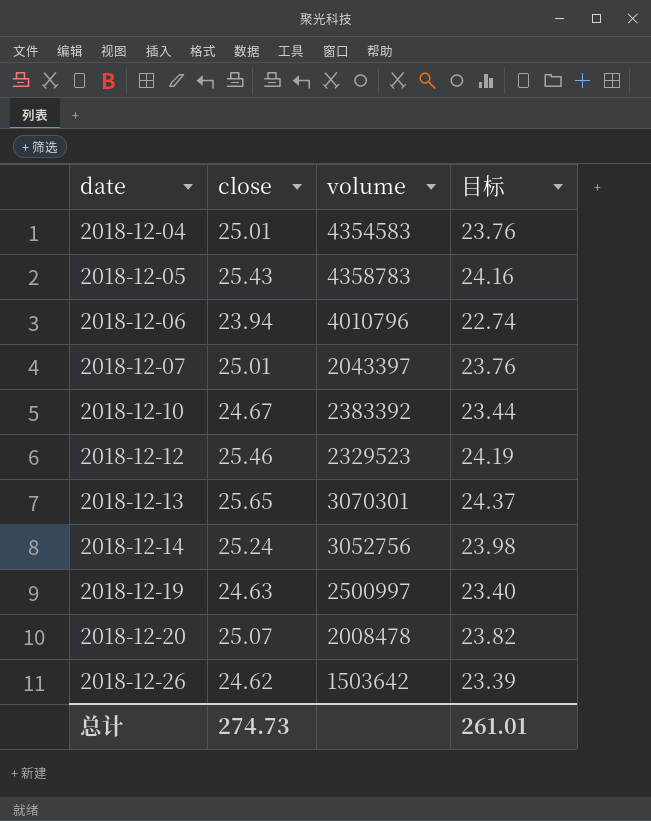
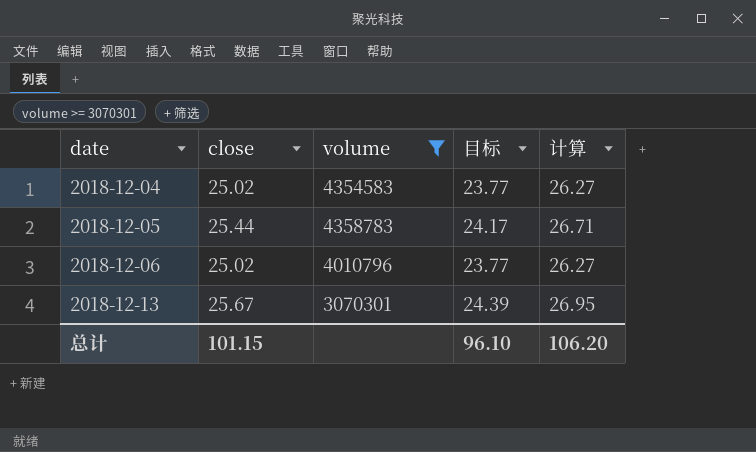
filter: none -> volume >= 3070301
column 计算 | formula: none -> [close] * 1.05
2018-12-04 | close: 25.01 -> 25.02
2018-12-04 | 目标: 23.76 -> 23.77
2018-12-05 | close: 25.43 -> 25.44
2018-12-05 | 目标: 24.16 -> 24.17
2018-12-06 | close: 23.94 -> 25.02
2018-12-06 | 目标: 22.74 -> 23.77
2018-12-13 | close: 25.65 -> 25.67
2018-12-13 | 目标: 24.37 -> 24.39
总计 | close: 274.73 -> 101.15
总计 | 目标: 261.01 -> 96.10

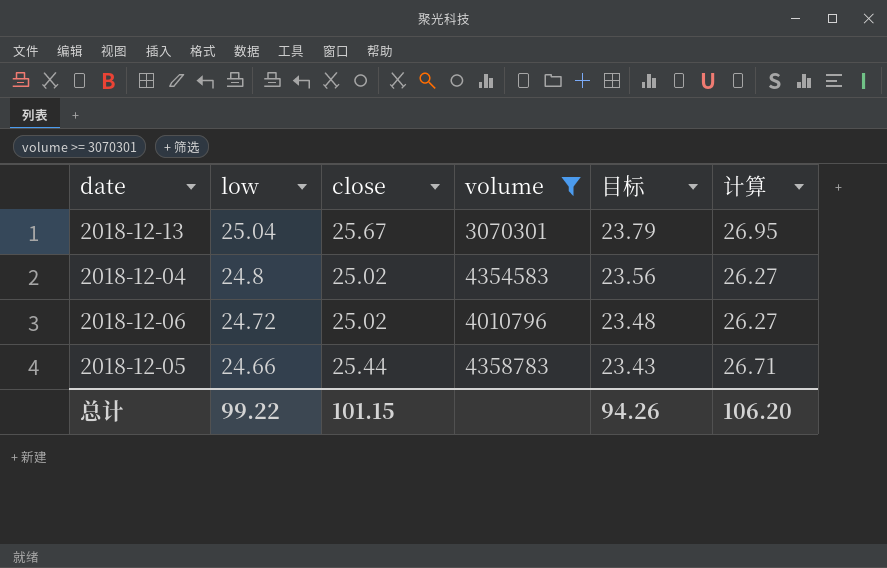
row order: date ascending -> low descending
column low | position: none -> 2
column 目标 | formula: [close] * 0.95 -> [low] * 0.95
总计 | 目标: 96.10 -> 94.26

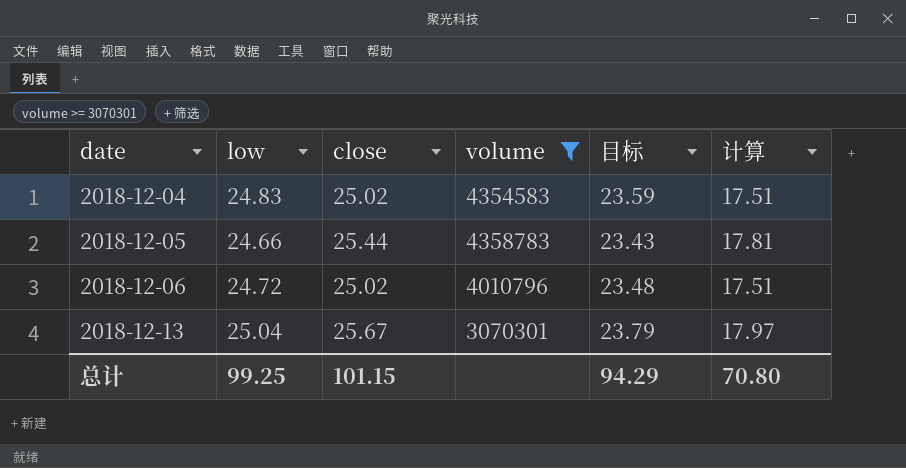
row order: low descending -> date ascending
column 计算 | formula: [close] * 1.05 -> [close] * 0.7
2018-12-04 | low: 24.8 -> 24.83
2018-12-04 | 目标: 23.56 -> 23.59
总计 | low: 99.22 -> 99.25
总计 | 目标: 94.26 -> 94.29
总计 | 计算: 106.20 -> 70.80

